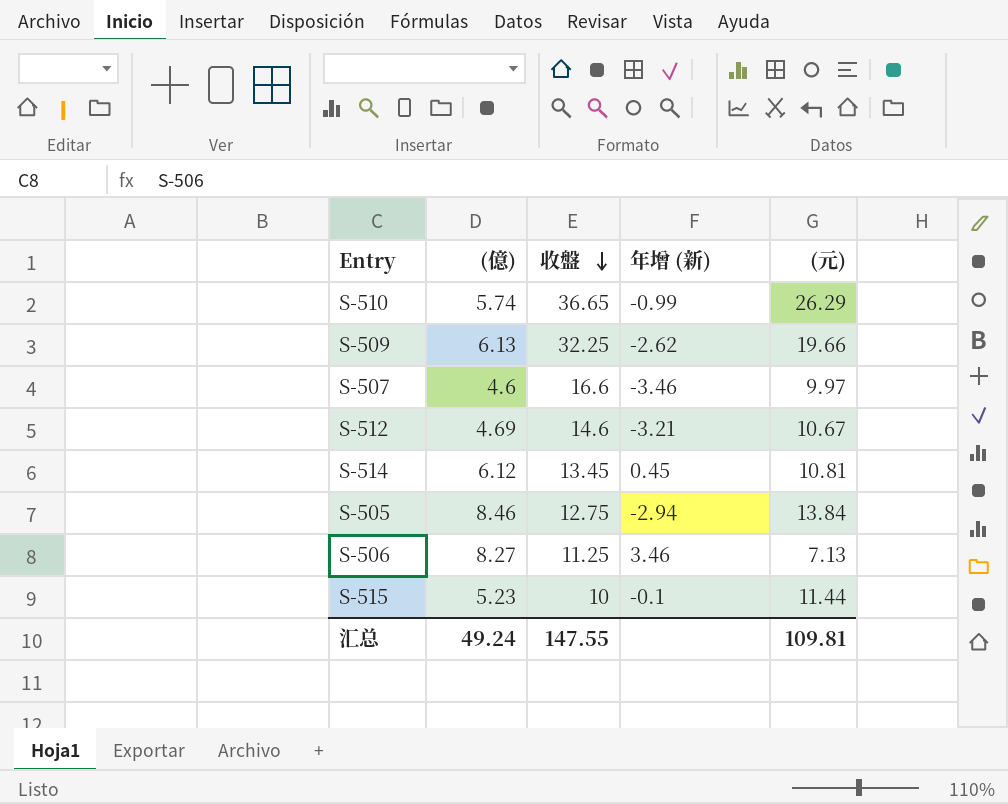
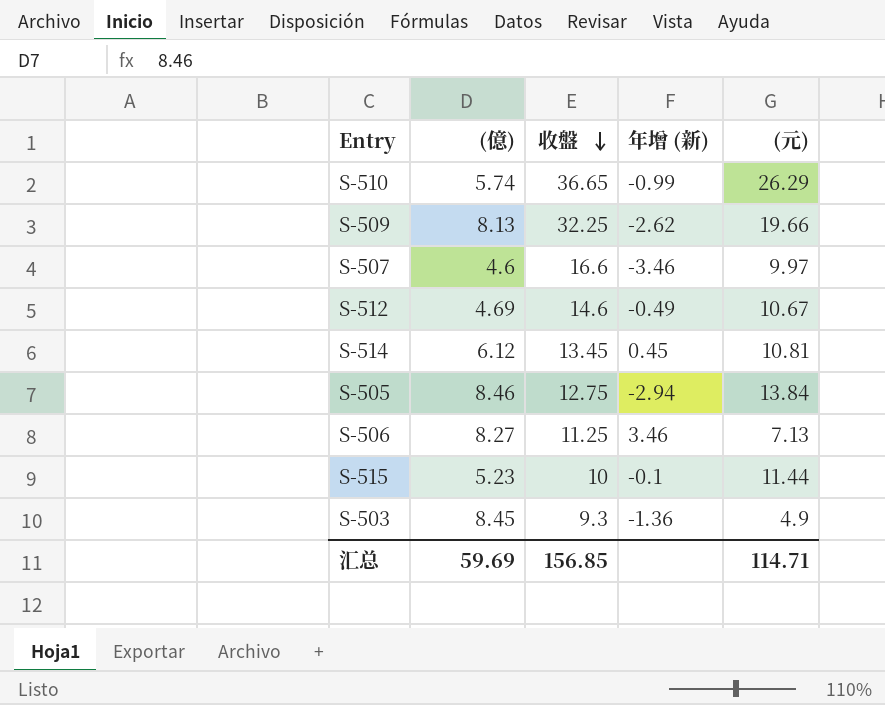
S-509 | (億): 6.13 -> 8.13
S-512 | 年增 (新): -3.21 -> -0.49
row S-503: none -> 8.45 | 9.3 | -1.36 | 4.9
汇总 | (億): 49.24 -> 59.69
汇总 | 收盤: 147.55 -> 156.85
汇总 | (元): 109.81 -> 114.71

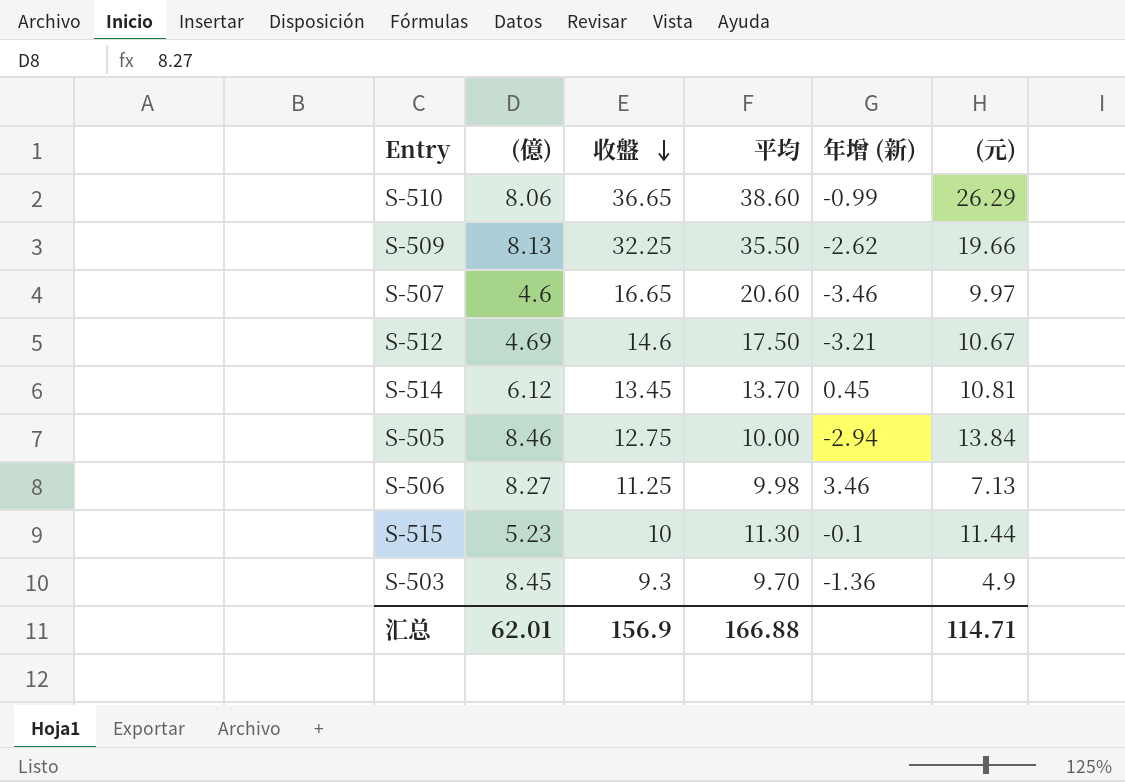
column 平均 | position: none -> 4
S-510 | (億): 5.74 -> 8.06
S-507 | 收盤: 16.6 -> 16.65
S-512 | 年增 (新): -0.49 -> -3.21
汇总 | (億): 59.69 -> 62.01
汇总 | 收盤: 156.85 -> 156.9

